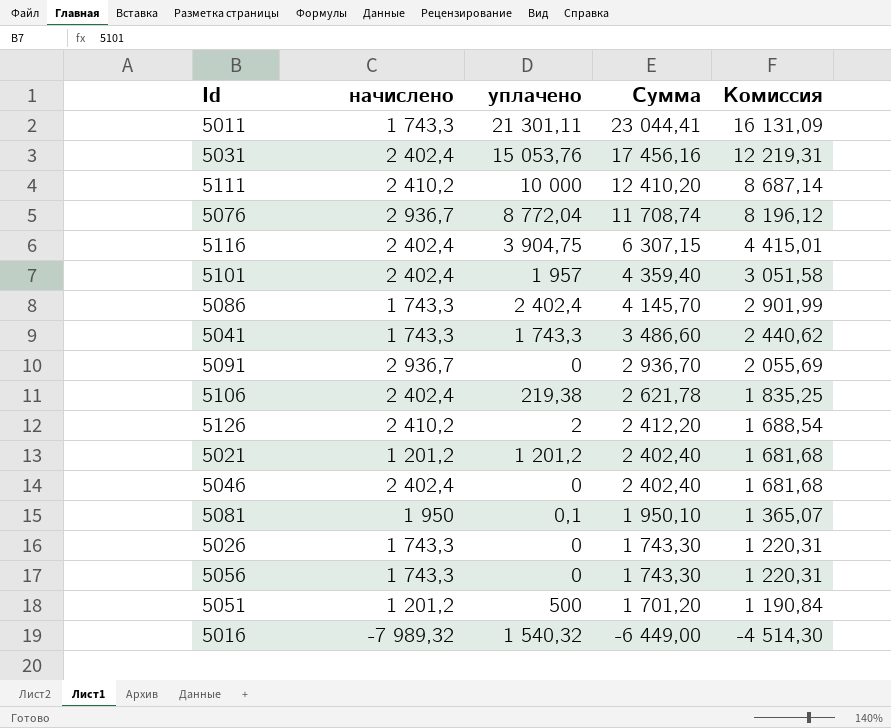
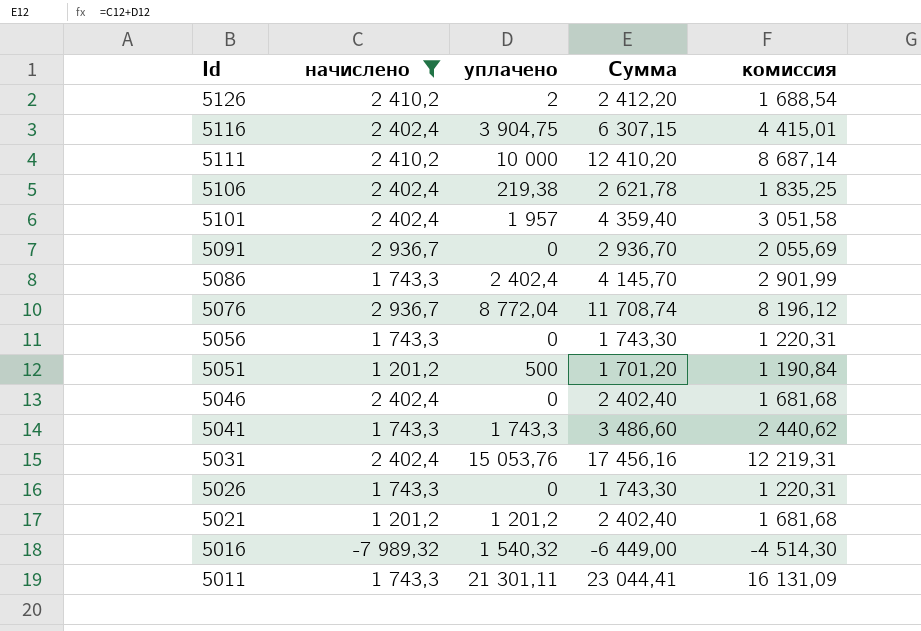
filter: none -> начислено != 1 950
row order: Сумма descending -> Id descending
column name: Комиссия -> комиссия

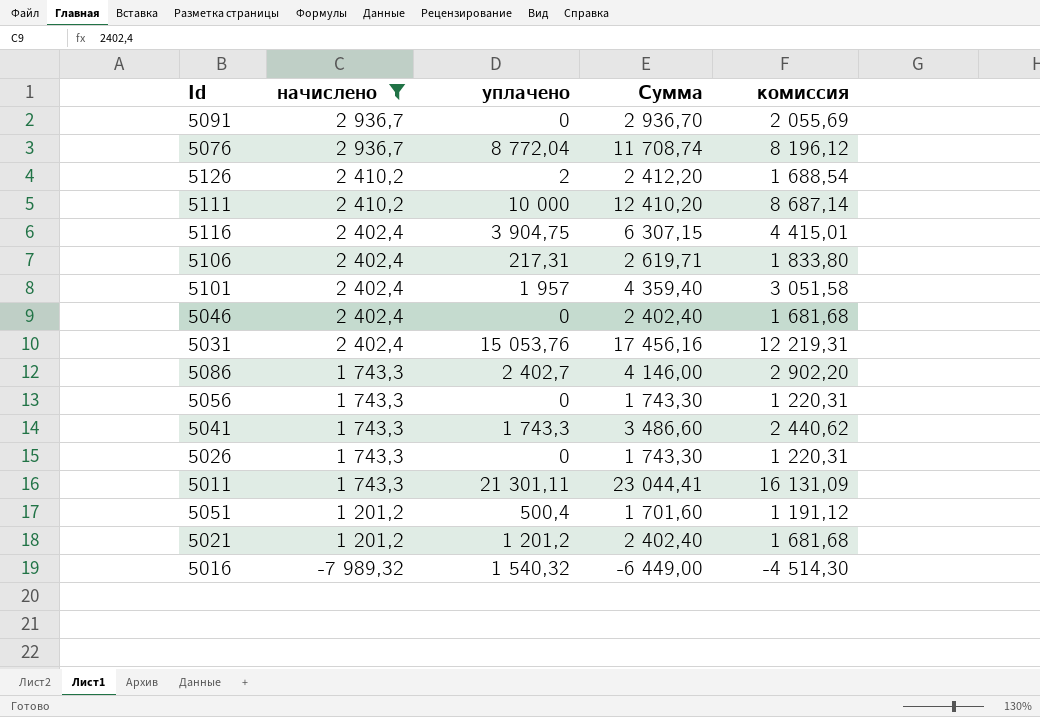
row order: Id descending -> начислено descending
5106 | уплачено: 219,38 -> 217,31
5106 | Сумма: 2 621,78 -> 2 619,71
5106 | комиссия: 1 835,25 -> 1 833,80
5086 | уплачено: 2 402,4 -> 2 402,7
5086 | Сумма: 4 145,70 -> 4 146,00
5086 | комиссия: 2 901,99 -> 2 902,20
5051 | уплачено: 500 -> 500,4
5051 | Сумма: 1 701,20 -> 1 701,60
5051 | комиссия: 1 190,84 -> 1 191,12

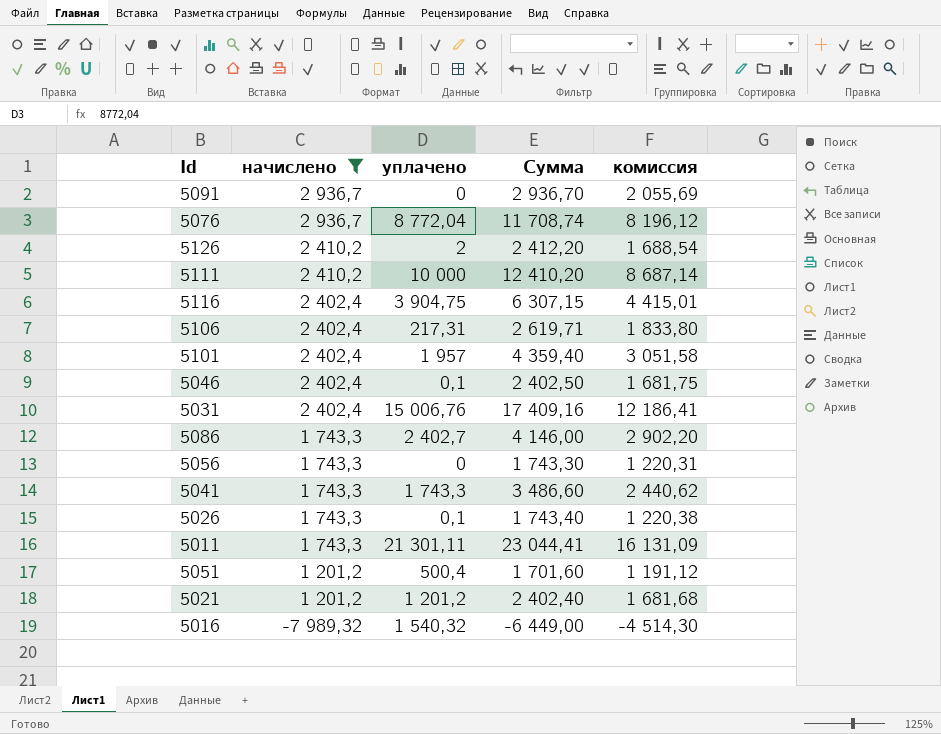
5046 | уплачено: 0 -> 0,1
5046 | Сумма: 2 402,40 -> 2 402,50
5046 | комиссия: 1 681,68 -> 1 681,75
5031 | уплачено: 15 053,76 -> 15 006,76
5031 | Сумма: 17 456,16 -> 17 409,16
5031 | комиссия: 12 219,31 -> 12 186,41
5026 | уплачено: 0 -> 0,1
5026 | Сумма: 1 743,30 -> 1 743,40
5026 | комиссия: 1 220,31 -> 1 220,38

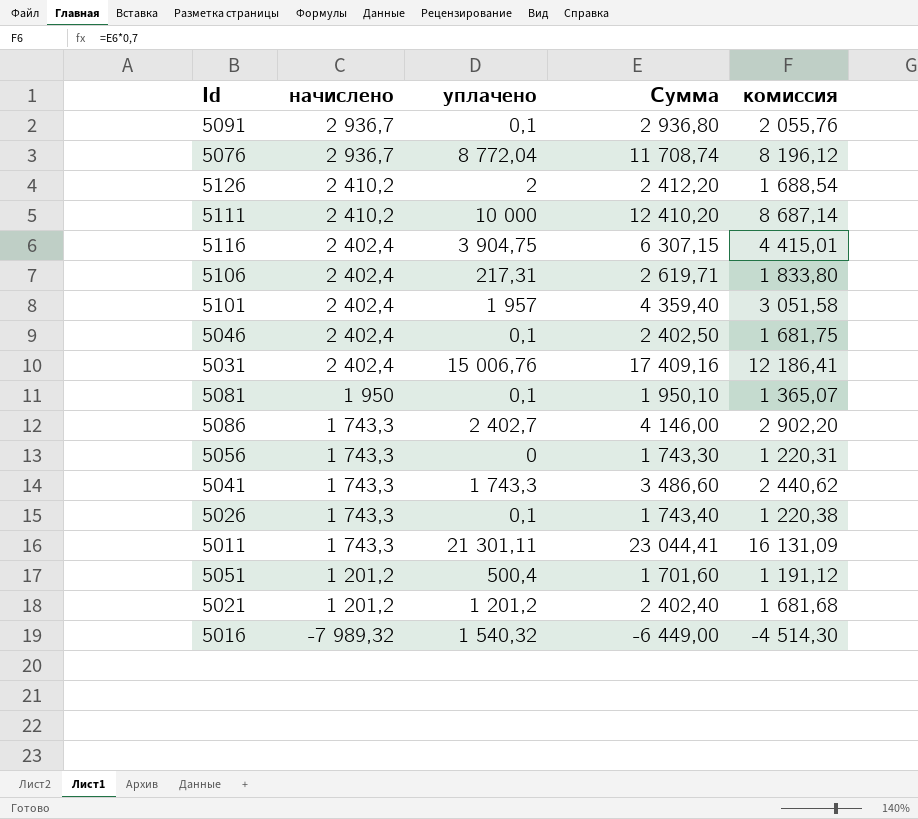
filter: начислено != 1 950 -> none
5091 | уплачено: 0 -> 0,1
5091 | Сумма: 2 936,70 -> 2 936,80
5091 | комиссия: 2 055,69 -> 2 055,76

